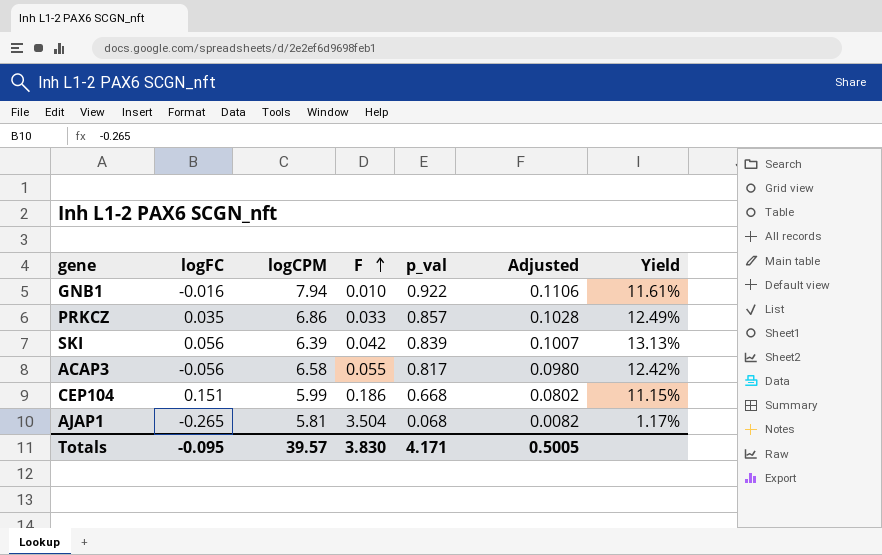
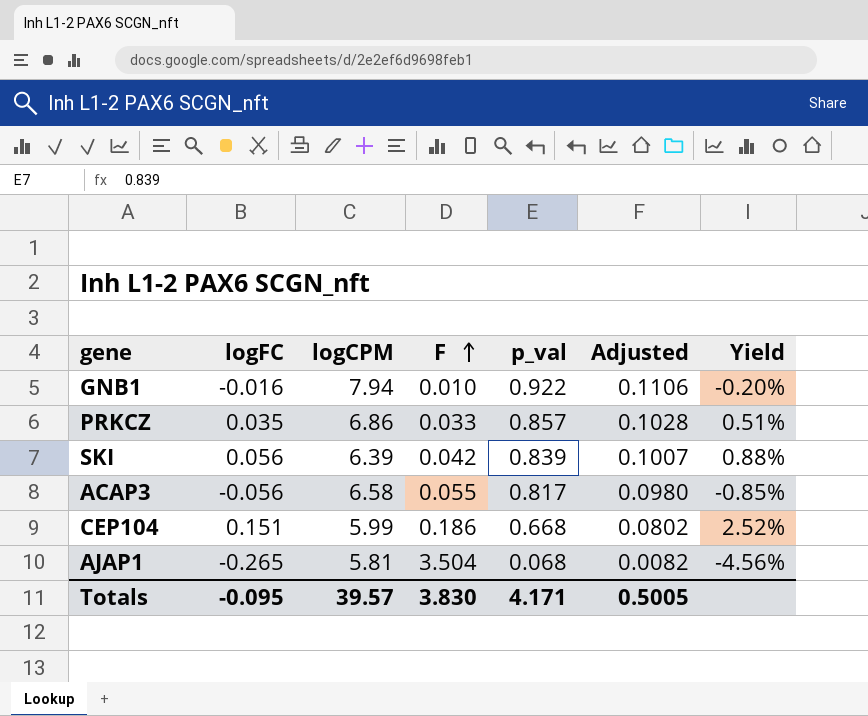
column Yield | formula: [p_val] / [logCPM] -> [logFC] / [logCPM]

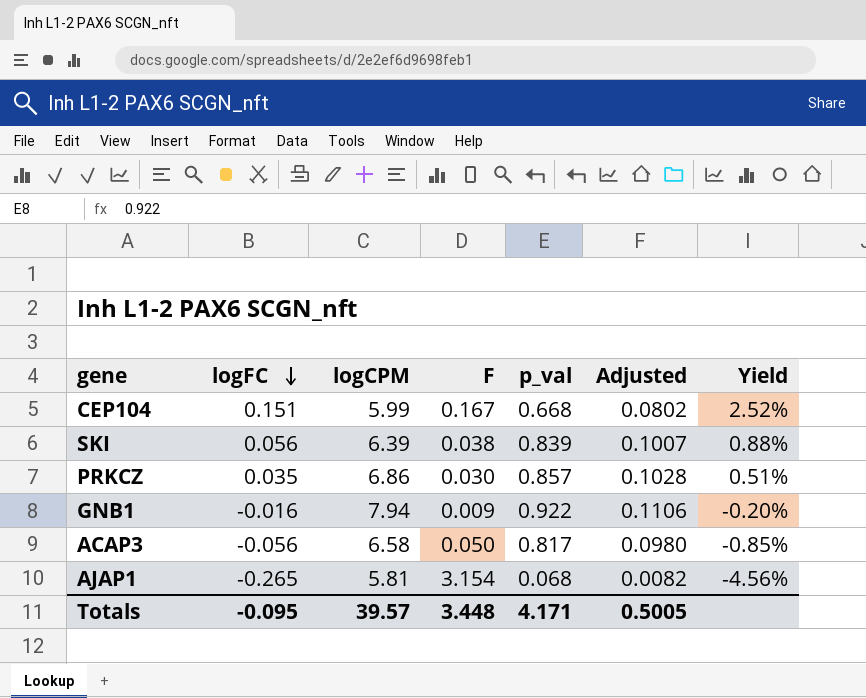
row order: F ascending -> logFC descending
CEP104 | F: 0.186 -> 0.167
SKI | F: 0.042 -> 0.038
PRKCZ | F: 0.033 -> 0.030
GNB1 | F: 0.010 -> 0.009
ACAP3 | F: 0.055 -> 0.050
AJAP1 | F: 3.504 -> 3.154
Totals | F: 3.830 -> 3.448

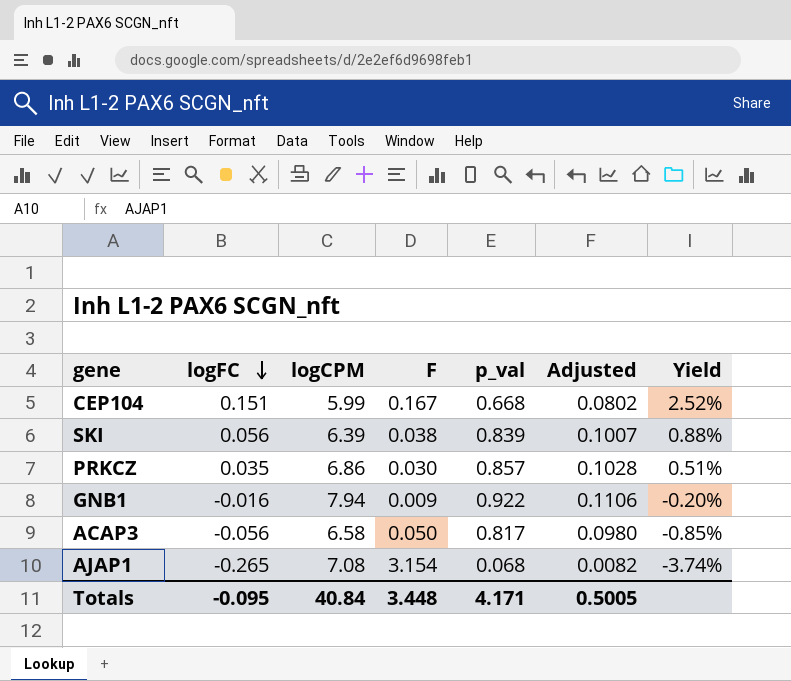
AJAP1 | logCPM: 5.81 -> 7.08
AJAP1 | Yield: -4.56% -> -3.74%
Totals | logCPM: 39.57 -> 40.84

